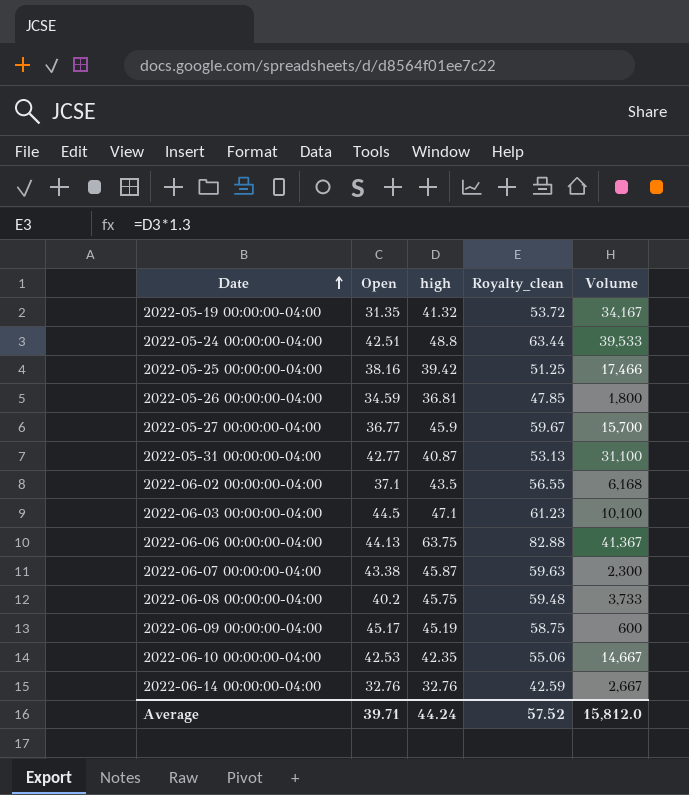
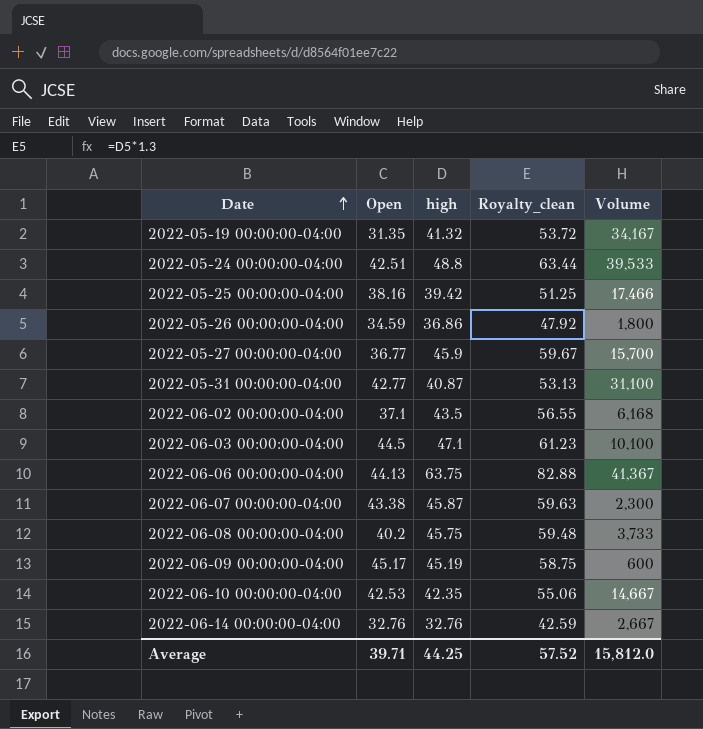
2022-05-26 00:00:00-04:00 | high: 36.81 -> 36.86
2022-05-26 00:00:00-04:00 | Royalty_clean: 47.85 -> 47.92
Average | high: 44.24 -> 44.25

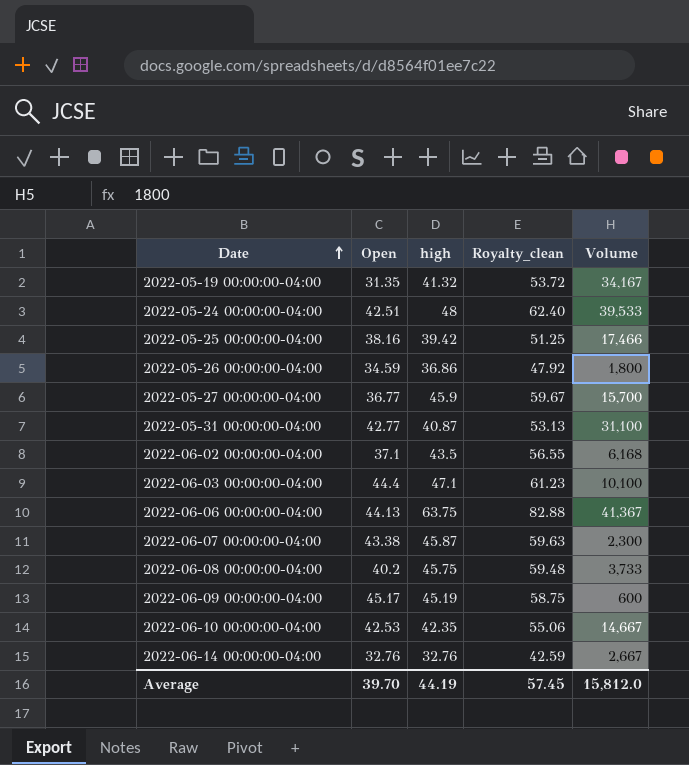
2022-05-24 00:00:00-04:00 | high: 48.8 -> 48
2022-05-24 00:00:00-04:00 | Royalty_clean: 63.44 -> 62.40
2022-06-03 00:00:00-04:00 | Open: 44.5 -> 44.4
Average | Open: 39.71 -> 39.70
Average | high: 44.25 -> 44.19
Average | Royalty_clean: 57.52 -> 57.45

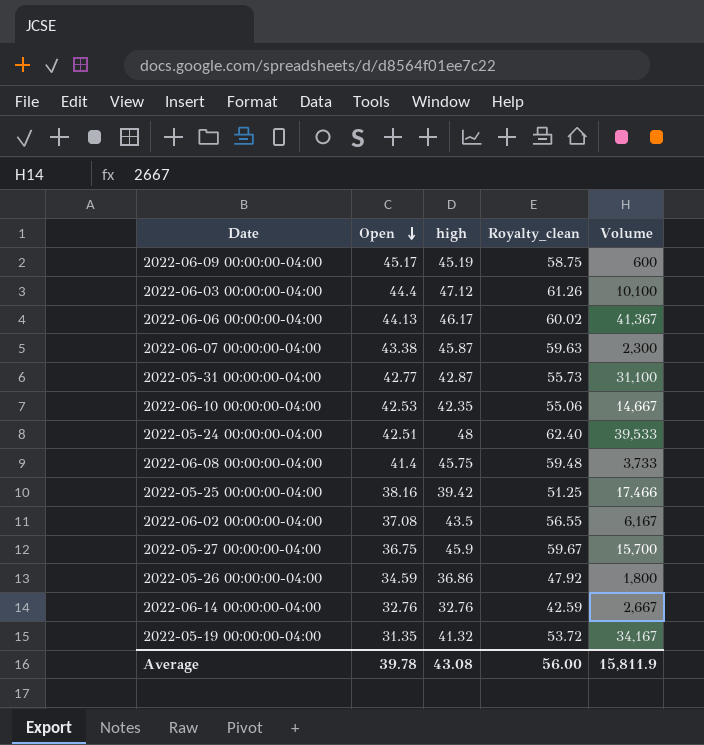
row order: Date ascending -> Open descending
2022-06-03 00:00:00-04:00 | high: 47.1 -> 47.12
2022-06-03 00:00:00-04:00 | Royalty_clean: 61.23 -> 61.26
2022-06-06 00:00:00-04:00 | high: 63.75 -> 46.17
2022-06-06 00:00:00-04:00 | Royalty_clean: 82.88 -> 60.02
2022-05-31 00:00:00-04:00 | high: 40.87 -> 42.87
2022-05-31 00:00:00-04:00 | Royalty_clean: 53.13 -> 55.73
2022-06-08 00:00:00-04:00 | Open: 40.2 -> 41.4
2022-06-02 00:00:00-04:00 | Open: 37.1 -> 37.08
2022-06-02 00:00:00-04:00 | Volume: 6,168 -> 6,167
2022-05-27 00:00:00-04:00 | Open: 36.77 -> 36.75
Average | Open: 39.70 -> 39.78
Average | high: 44.19 -> 43.08
Average | Royalty_clean: 57.45 -> 56.00
Average | Volume: 15,812.0 -> 15,811.9

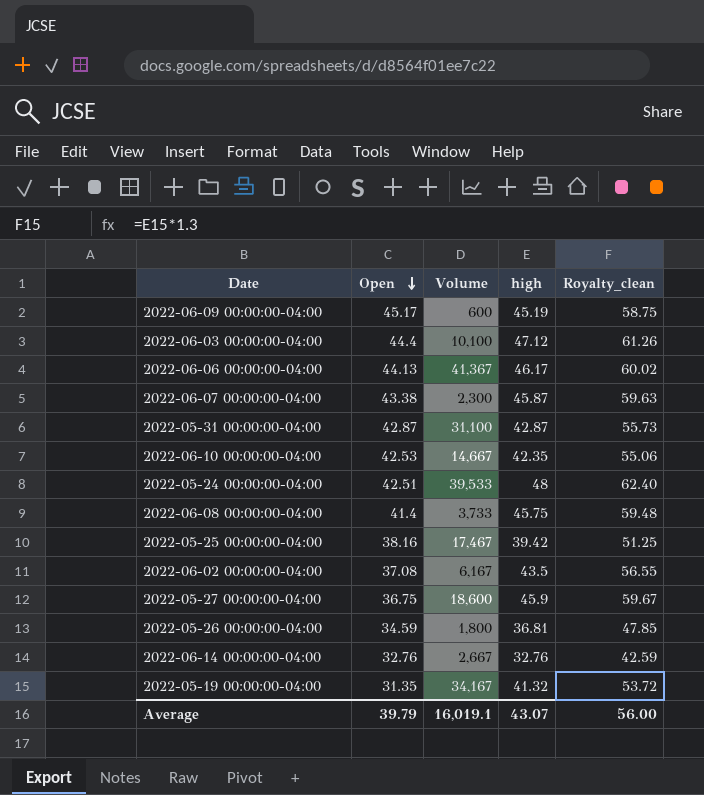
column Volume | position: 5 -> 3
2022-05-31 00:00:00-04:00 | Open: 42.77 -> 42.87
2022-05-25 00:00:00-04:00 | Volume: 17,466 -> 17,467
2022-05-27 00:00:00-04:00 | Volume: 15,700 -> 18,600
2022-05-26 00:00:00-04:00 | high: 36.86 -> 36.81
2022-05-26 00:00:00-04:00 | Royalty_clean: 47.92 -> 47.85
Average | Open: 39.78 -> 39.79
Average | Volume: 15,811.9 -> 16,019.1
Average | high: 43.08 -> 43.07

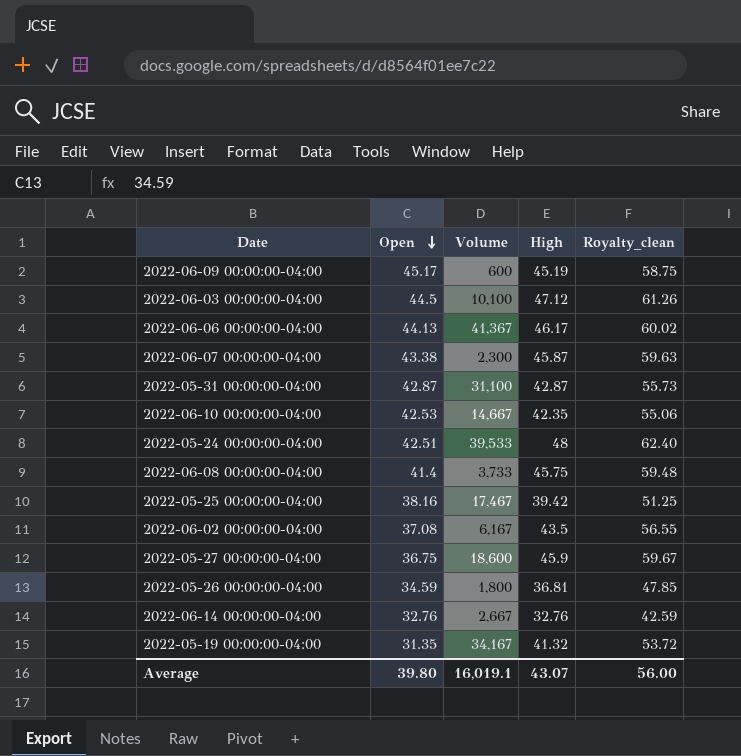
column name: high -> High
2022-06-03 00:00:00-04:00 | Open: 44.4 -> 44.5
Average | Open: 39.79 -> 39.80

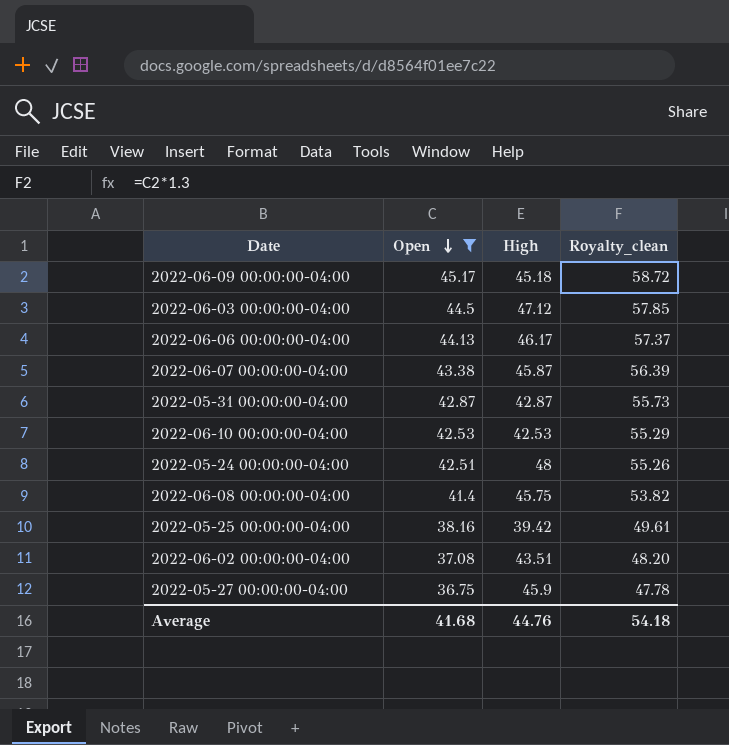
filter: none -> Open >= 36.75
column Volume | position: 3 -> none
column Royalty_clean | formula: [High] * 1.3 -> [Open] * 1.3
2022-06-09 00:00:00-04:00 | High: 45.19 -> 45.18
2022-06-10 00:00:00-04:00 | High: 42.35 -> 42.53
2022-06-02 00:00:00-04:00 | High: 43.5 -> 43.51
Average | Open: 39.80 -> 41.68
Average | High: 43.07 -> 44.76
Average | Royalty_clean: 56.00 -> 54.18

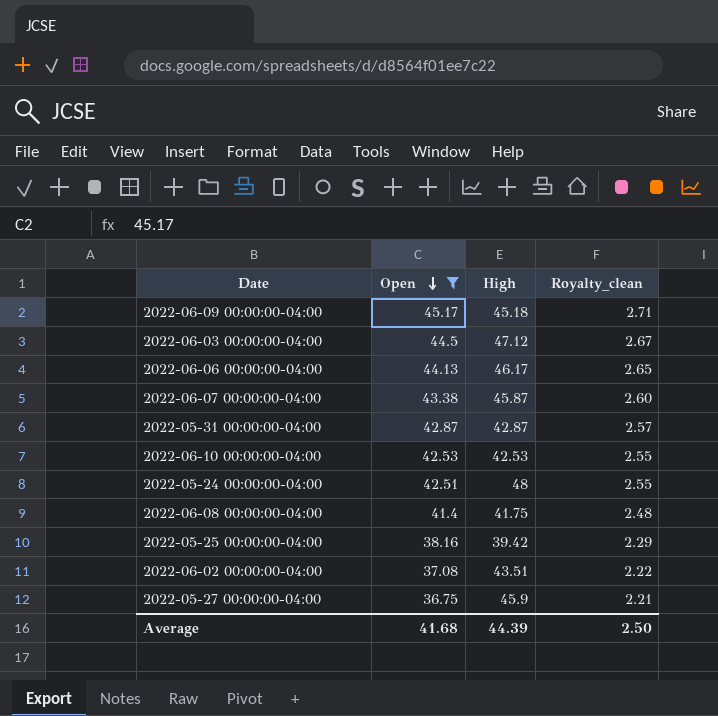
column Royalty_clean | formula: [Open] * 1.3 -> [Open] * 0.06
2022-06-08 00:00:00-04:00 | High: 45.75 -> 41.75
Average | High: 44.76 -> 44.39
Average | Royalty_clean: 54.18 -> 2.50

